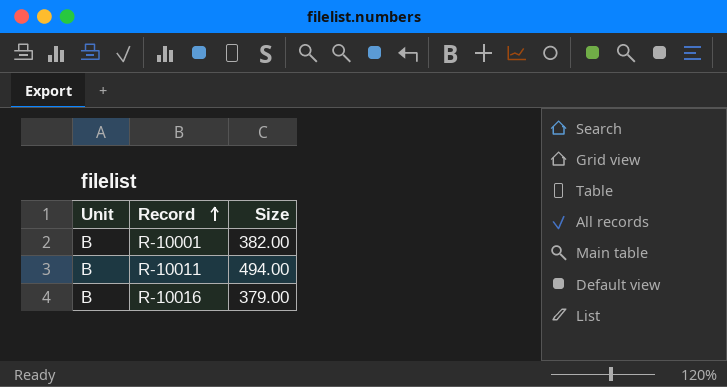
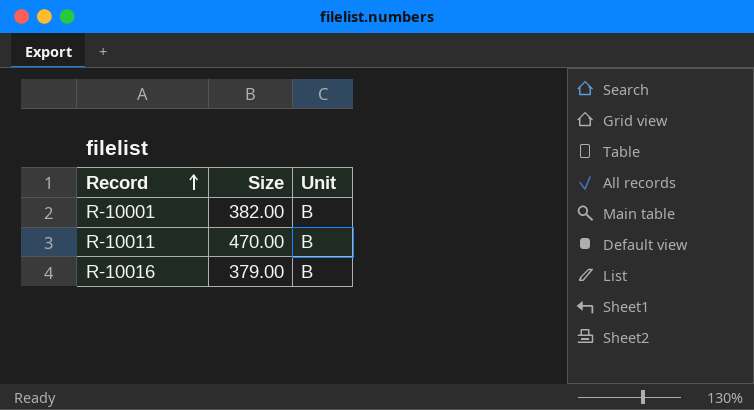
column Unit | position: 1 -> 3
R-10011 | Size: 494.00 -> 470.00

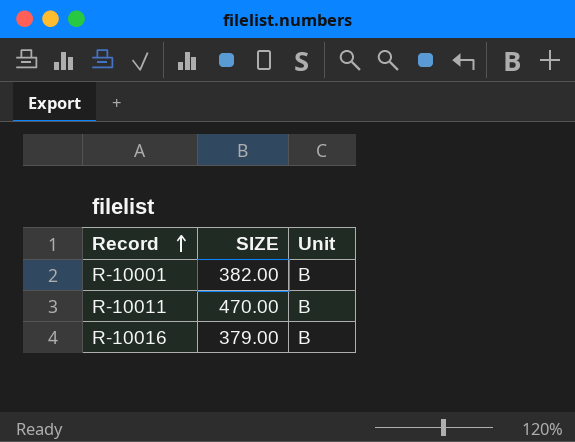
column name: Size -> SIZE

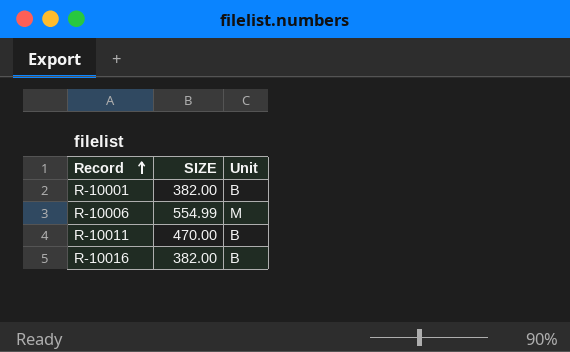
row R-10006: none -> 554.99 | M
R-10016 | SIZE: 379.00 -> 382.00

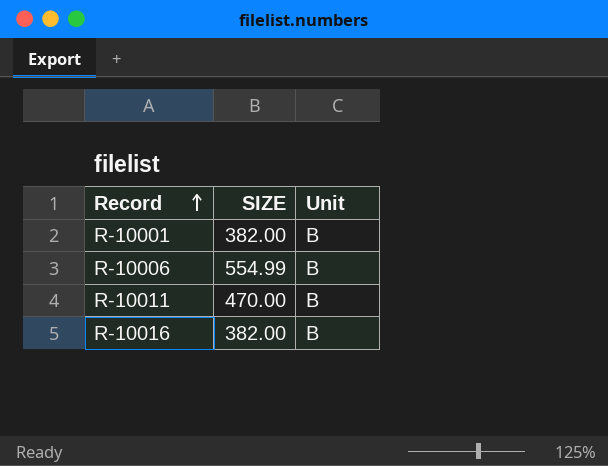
R-10006 | Unit: M -> B

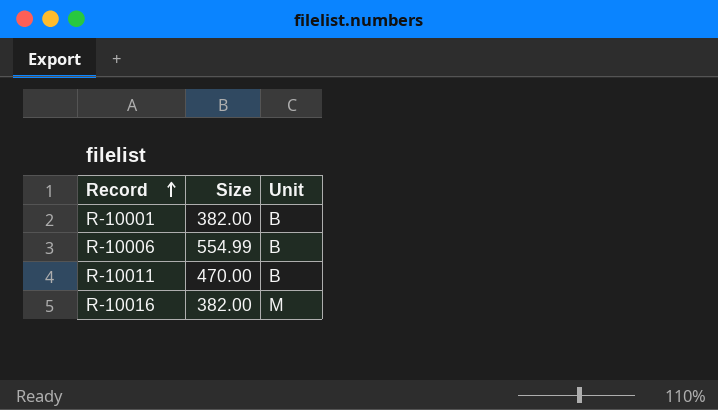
column name: SIZE -> Size
R-10016 | Unit: B -> M

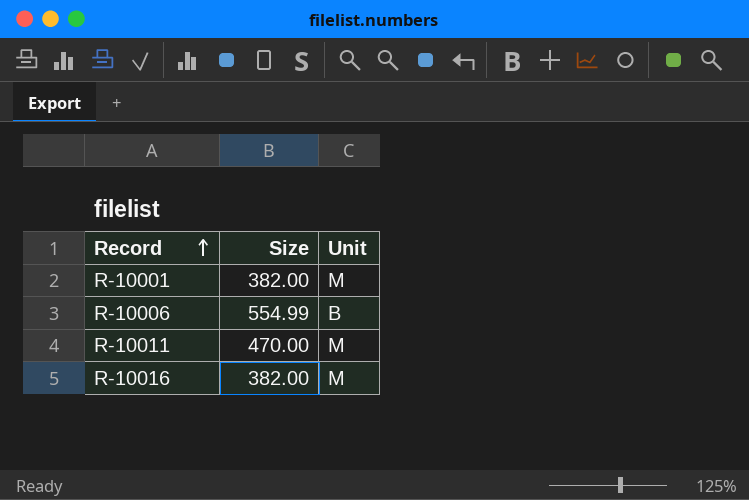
R-10001 | Unit: B -> M
R-10011 | Unit: B -> M

